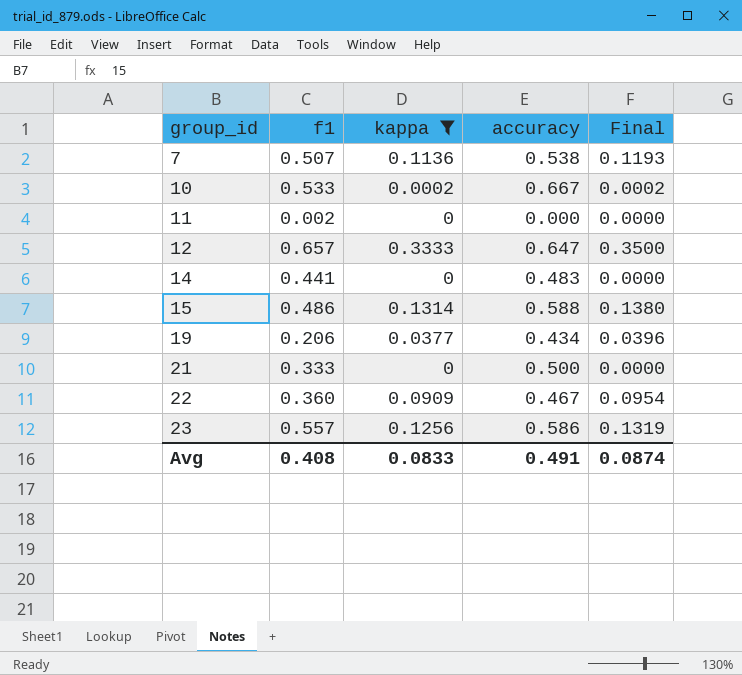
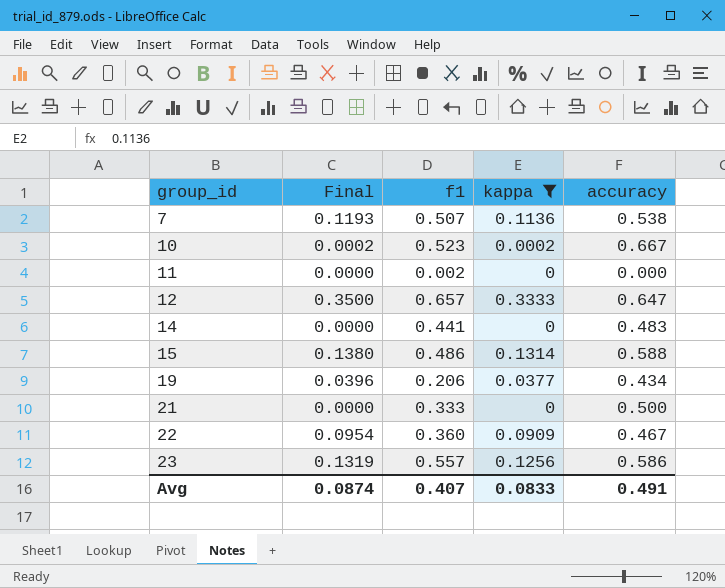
column Final | position: 5 -> 2
10 | f1: 0.533 -> 0.523
Avg | f1: 0.408 -> 0.407

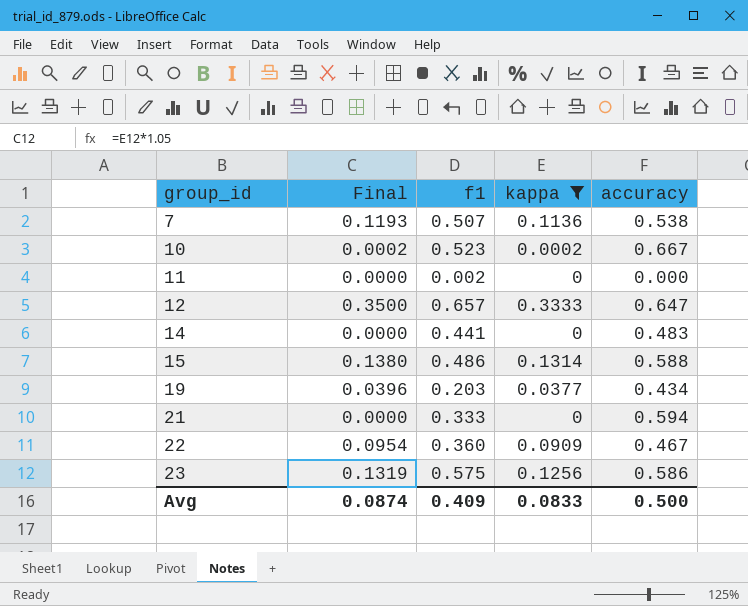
19 | f1: 0.206 -> 0.203
21 | accuracy: 0.500 -> 0.594
23 | f1: 0.557 -> 0.575
Avg | f1: 0.407 -> 0.409
Avg | accuracy: 0.491 -> 0.500

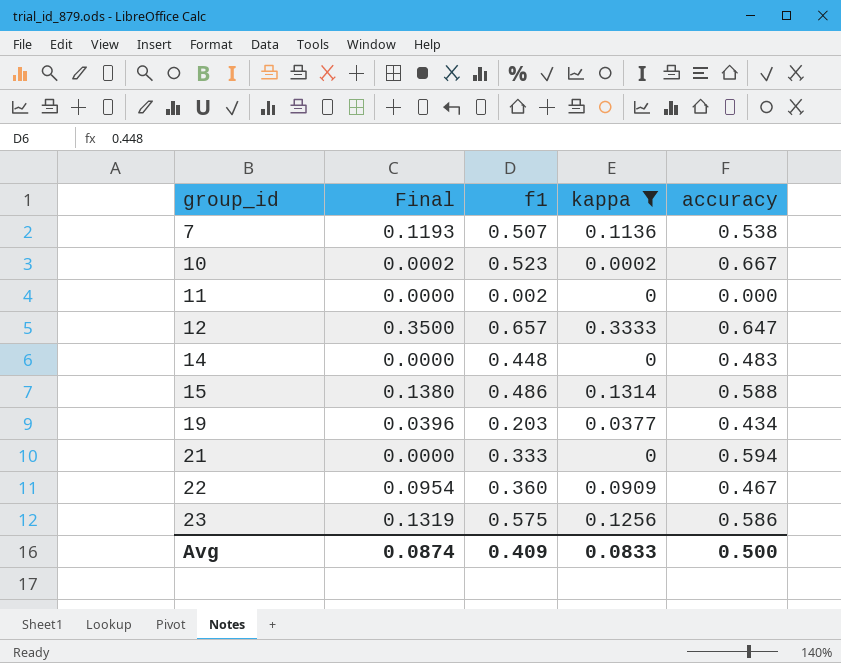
14 | f1: 0.441 -> 0.448

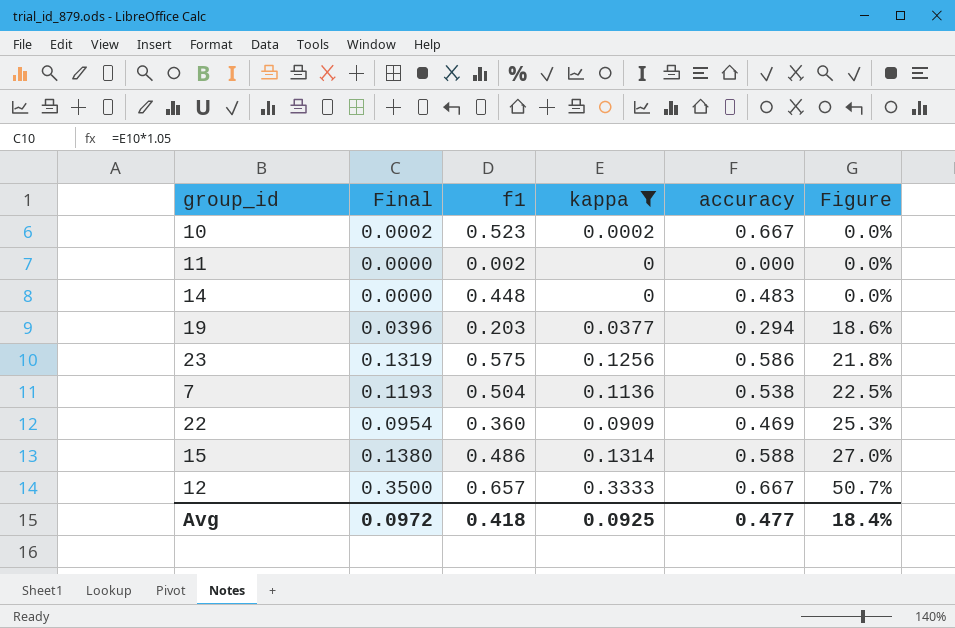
row order: group_id ascending -> Figure ascending
column Figure | formula: none -> [kappa] / [f1]
row 21: 0.0000 | 0.333 | 0 | 0.594 -> none
19 | accuracy: 0.434 -> 0.294
7 | f1: 0.507 -> 0.504
22 | accuracy: 0.467 -> 0.469
12 | accuracy: 0.647 -> 0.667
Avg | Final: 0.0874 -> 0.0972
Avg | f1: 0.409 -> 0.418
Avg | kappa: 0.0833 -> 0.0925
Avg | accuracy: 0.500 -> 0.477

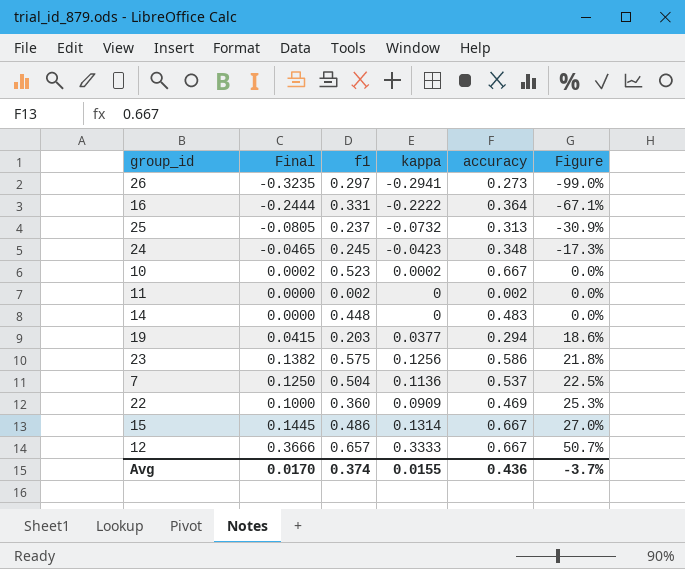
filter: kappa >= 0 -> none
column Final | formula: [kappa] * 1.05 -> [kappa] * 1.1
11 | accuracy: 0.000 -> 0.002
7 | accuracy: 0.538 -> 0.537
15 | accuracy: 0.588 -> 0.667
Avg | Final: 0.0972 -> 0.0170
Avg | f1: 0.418 -> 0.374
Avg | kappa: 0.0925 -> 0.0155
Avg | accuracy: 0.477 -> 0.436
Avg | Figure: 18.4% -> -3.7%

